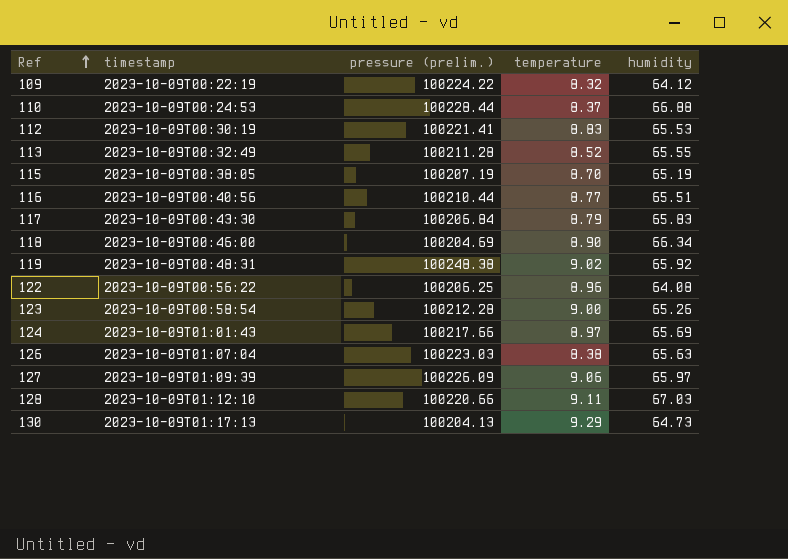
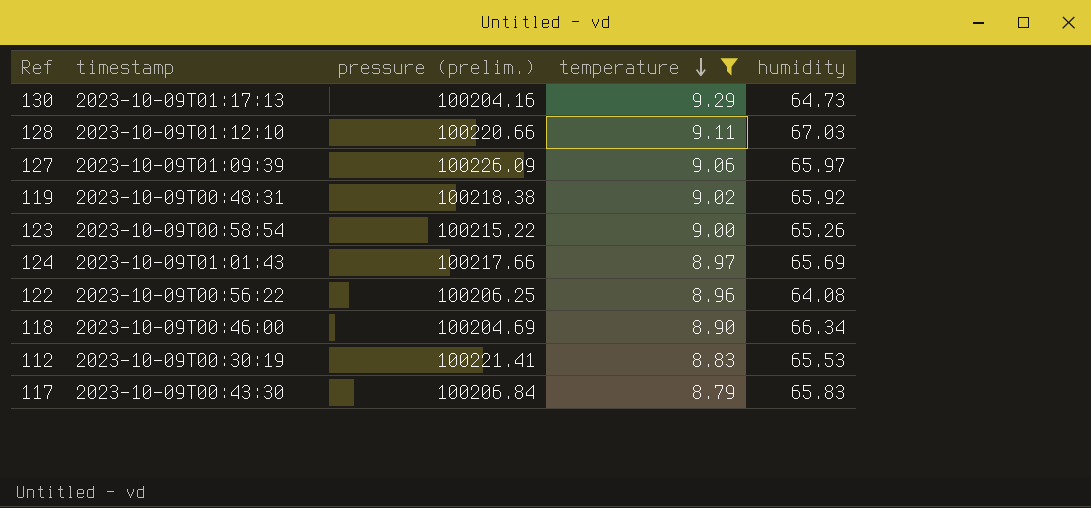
filter: none -> temperature >= 8.79
row order: Ref ascending -> temperature descending
130 | pressure (prelim.): 100204.13 -> 100204.16
119 | pressure (prelim.): 100248.38 -> 100218.38
123 | pressure (prelim.): 100212.28 -> 100215.22

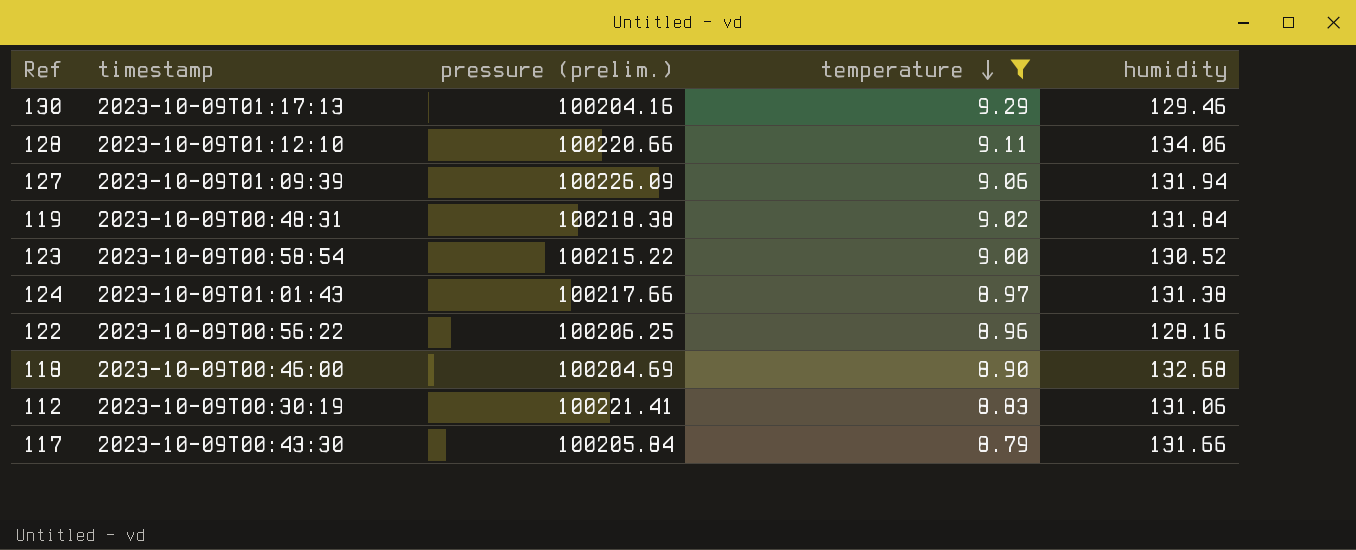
130 | humidity: 64.73 -> 129.46
128 | humidity: 67.03 -> 134.06
127 | humidity: 65.97 -> 131.94
119 | humidity: 65.92 -> 131.84
123 | humidity: 65.26 -> 130.52
124 | humidity: 65.69 -> 131.38
122 | humidity: 64.08 -> 128.16
118 | humidity: 66.34 -> 132.68
112 | humidity: 65.53 -> 131.06
117 | pressure (prelim.): 100206.84 -> 100205.84
117 | humidity: 65.83 -> 131.66

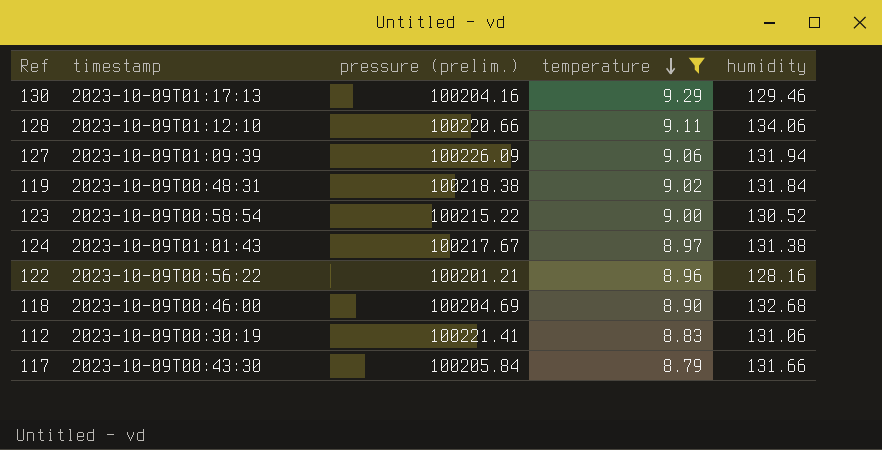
124 | pressure (prelim.): 100217.66 -> 100217.67
122 | pressure (prelim.): 100206.25 -> 100201.21

